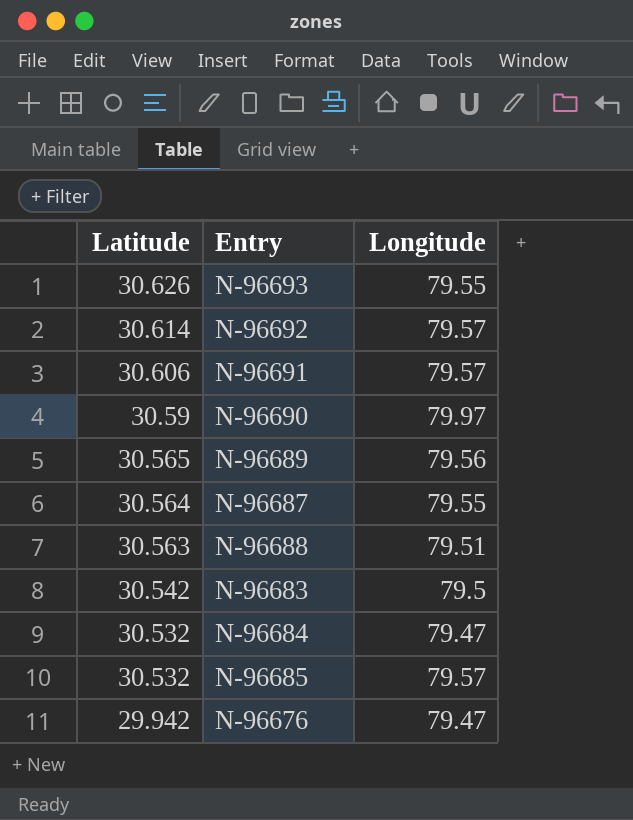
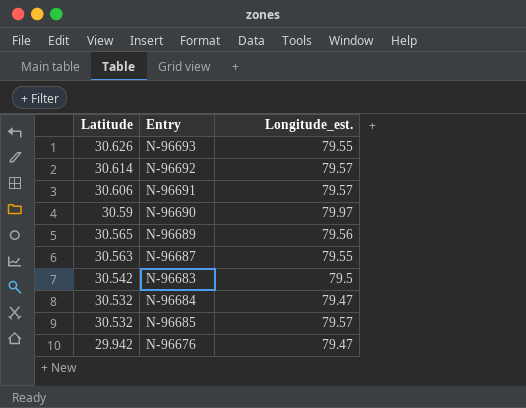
column name: Longitude -> Longitude_est.
row N-96688: 30.563 | 79.51 -> none
N-96687 | Latitude: 30.564 -> 30.563

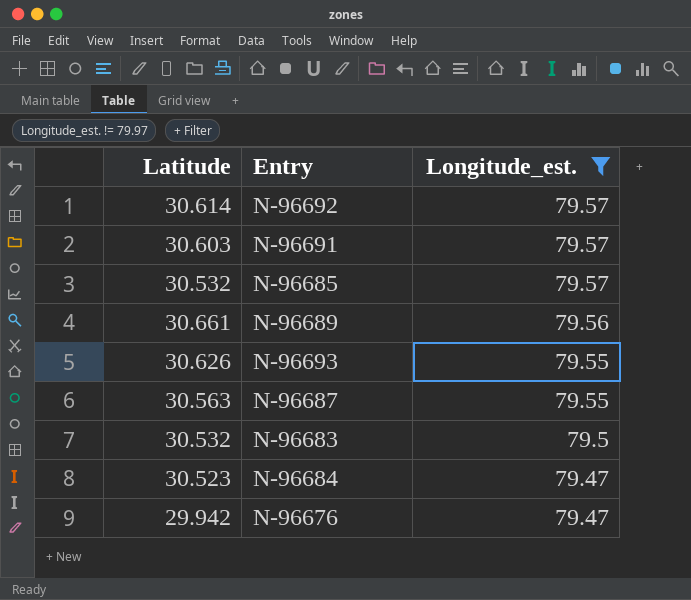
filter: none -> Longitude_est. != 79.97
row order: Latitude descending -> Longitude_est. descending
N-96691 | Latitude: 30.606 -> 30.603
N-96689 | Latitude: 30.565 -> 30.661
N-96683 | Latitude: 30.542 -> 30.532
N-96684 | Latitude: 30.532 -> 30.523

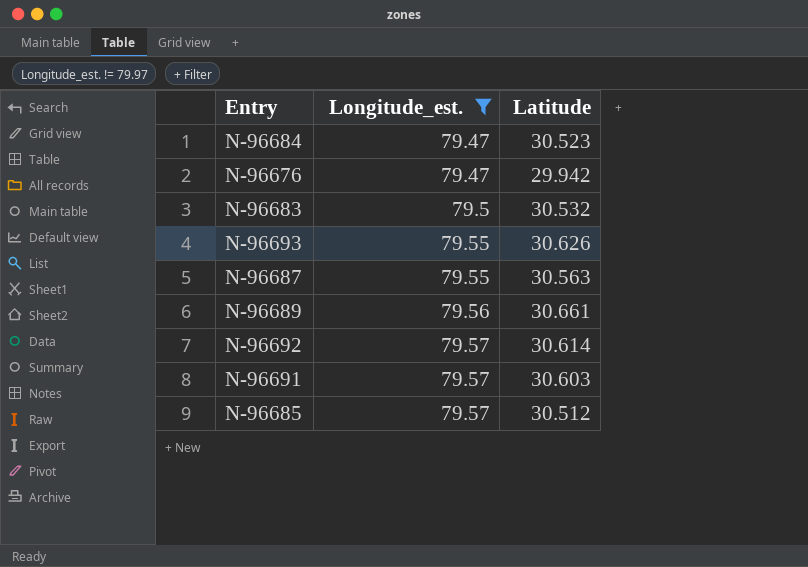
row order: Longitude_est. descending -> Longitude_est. ascending
column Latitude | position: 1 -> 3
N-96685 | Latitude: 30.532 -> 30.512

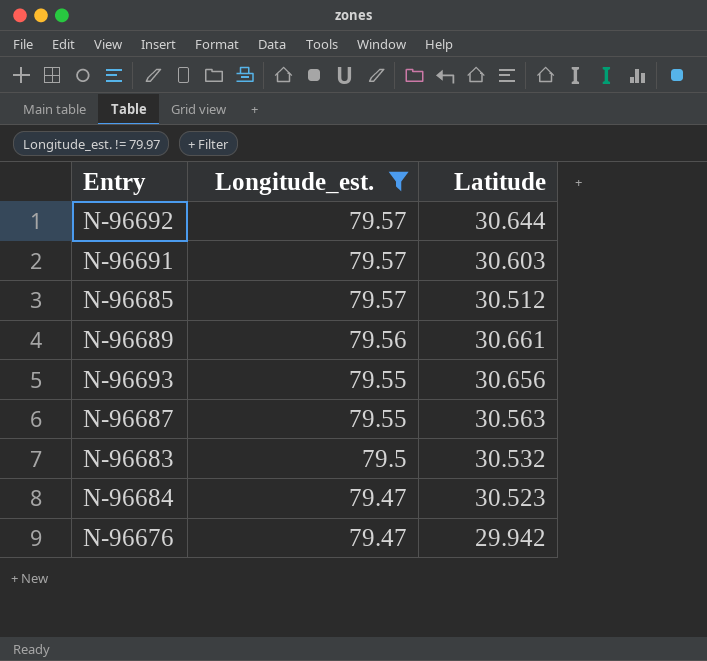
row order: Longitude_est. ascending -> Longitude_est. descending
N-96692 | Latitude: 30.614 -> 30.644
N-96693 | Latitude: 30.626 -> 30.656

